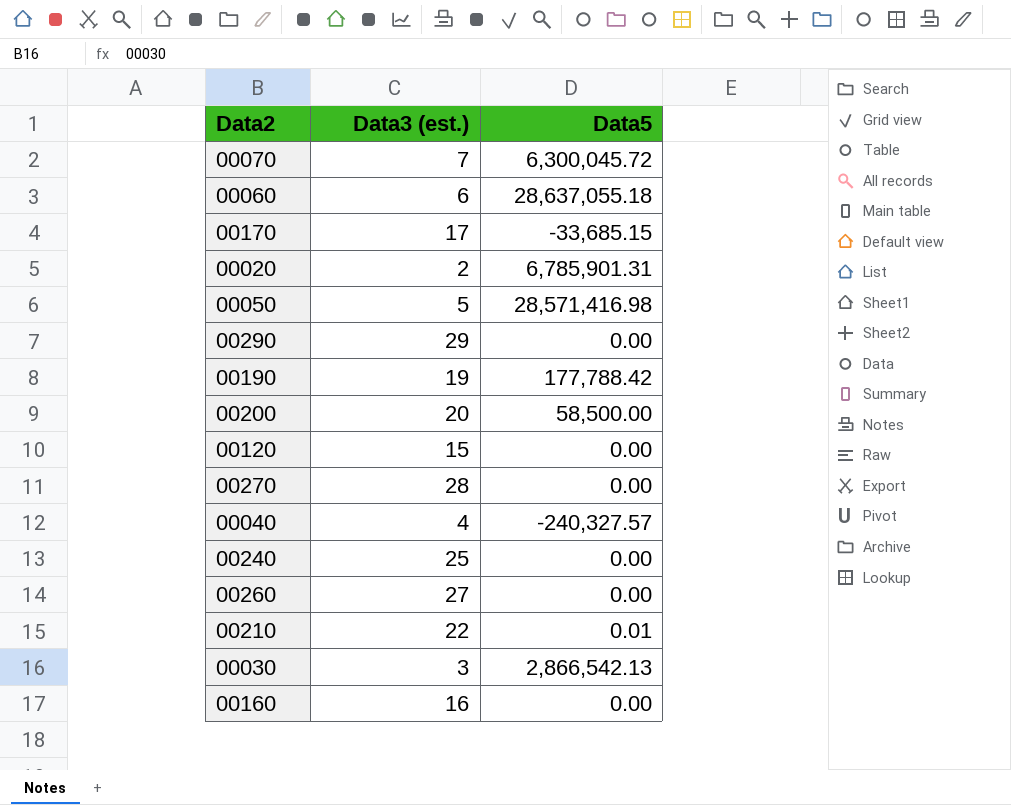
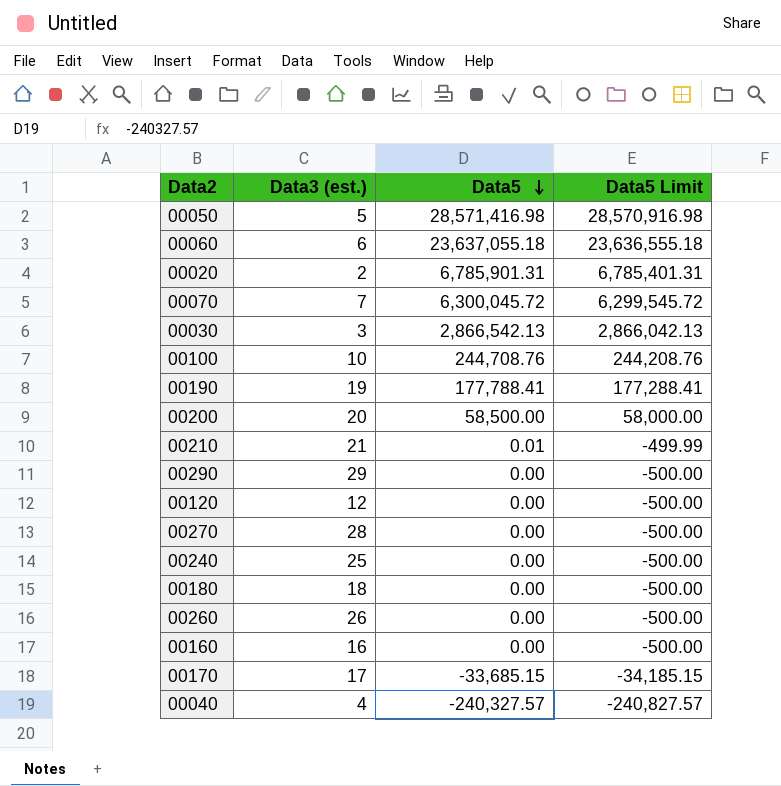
row order: none -> Data5 descending
column Data5 Limit | formula: none -> [Data5] - 500
00060 | Data5: 28,637,055.18 -> 23,637,055.18
row 00100: none -> 10 | 244,708.76 | 244,208.76
00190 | Data5: 177,788.42 -> 177,788.41
00210 | Data3 (est.): 22 -> 21
00120 | Data3 (est.): 15 -> 12
row 00180: none -> 18 | 0.00 | -500.00
00260 | Data3 (est.): 27 -> 26

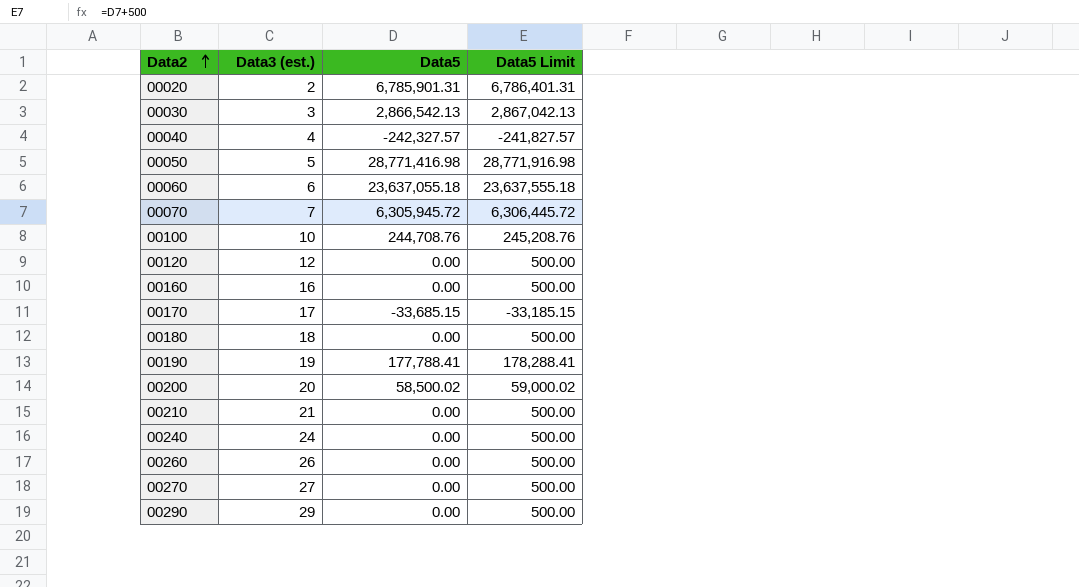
row order: Data5 descending -> Data2 ascending
column Data5 Limit | formula: [Data5] - 500 -> [Data5] + 500
00040 | Data5: -240,327.57 -> -242,327.57
00050 | Data5: 28,571,416.98 -> 28,771,416.98
00070 | Data5: 6,300,045.72 -> 6,305,945.72
00200 | Data5: 58,500.00 -> 58,500.02
00210 | Data5: 0.01 -> 0.00
00240 | Data3 (est.): 25 -> 24
00270 | Data3 (est.): 28 -> 27

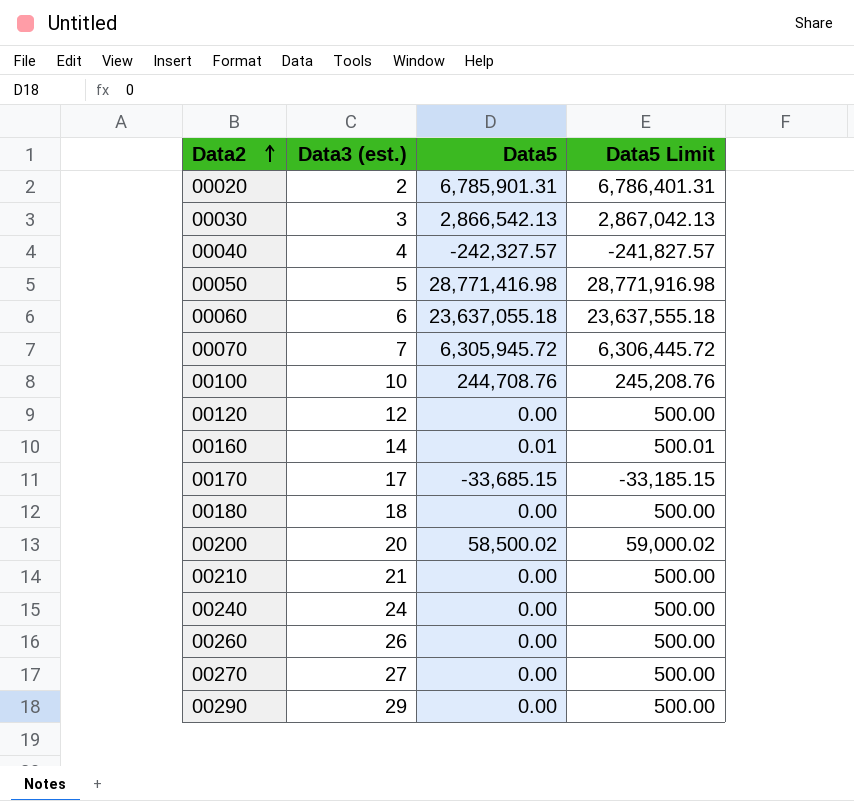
row 00190: 19 | 177,788.41 | 178,288.41 -> none
00160 | Data3 (est.): 16 -> 14
00160 | Data5: 0.00 -> 0.01
00160 | Data5 Limit: 500.00 -> 500.01

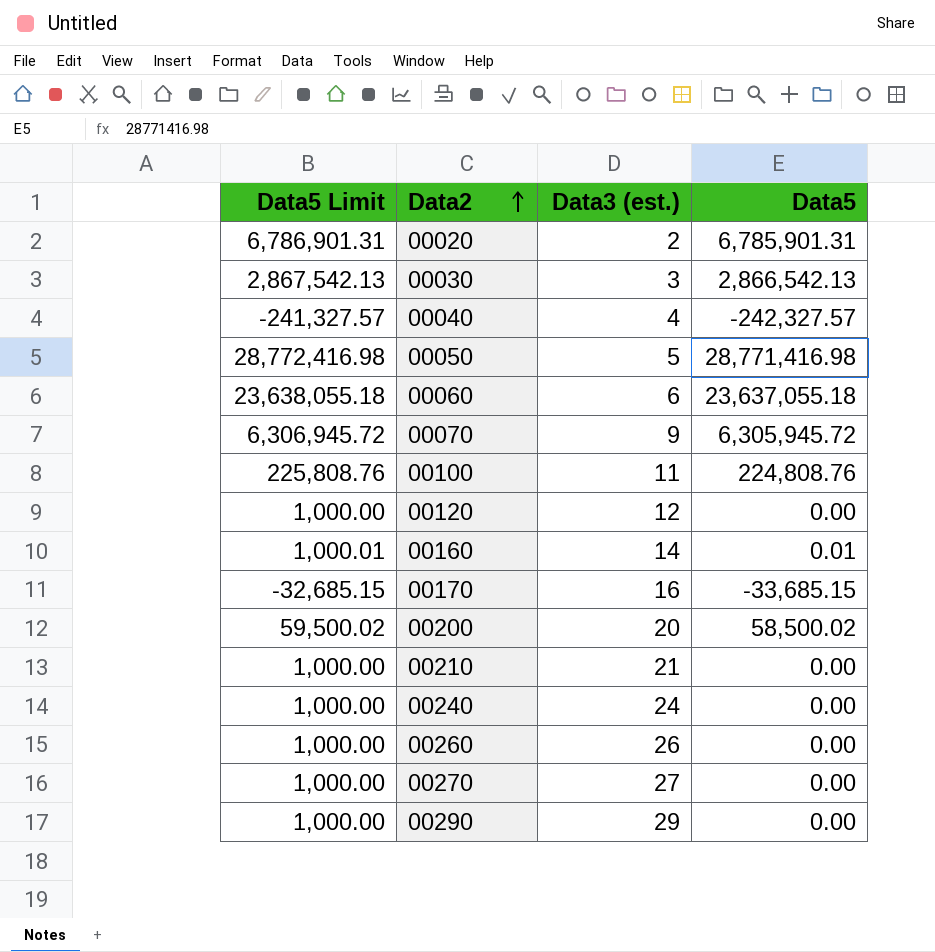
column Data5 Limit | formula: [Data5] + 500 -> [Data5] + 1000
column Data5 Limit | position: 4 -> 1
row 00180: 18 | 0.00 | 500.00 -> none
00070 | Data3 (est.): 7 -> 9
00100 | Data3 (est.): 10 -> 11
00100 | Data5: 244,708.76 -> 224,808.76
00170 | Data3 (est.): 17 -> 16

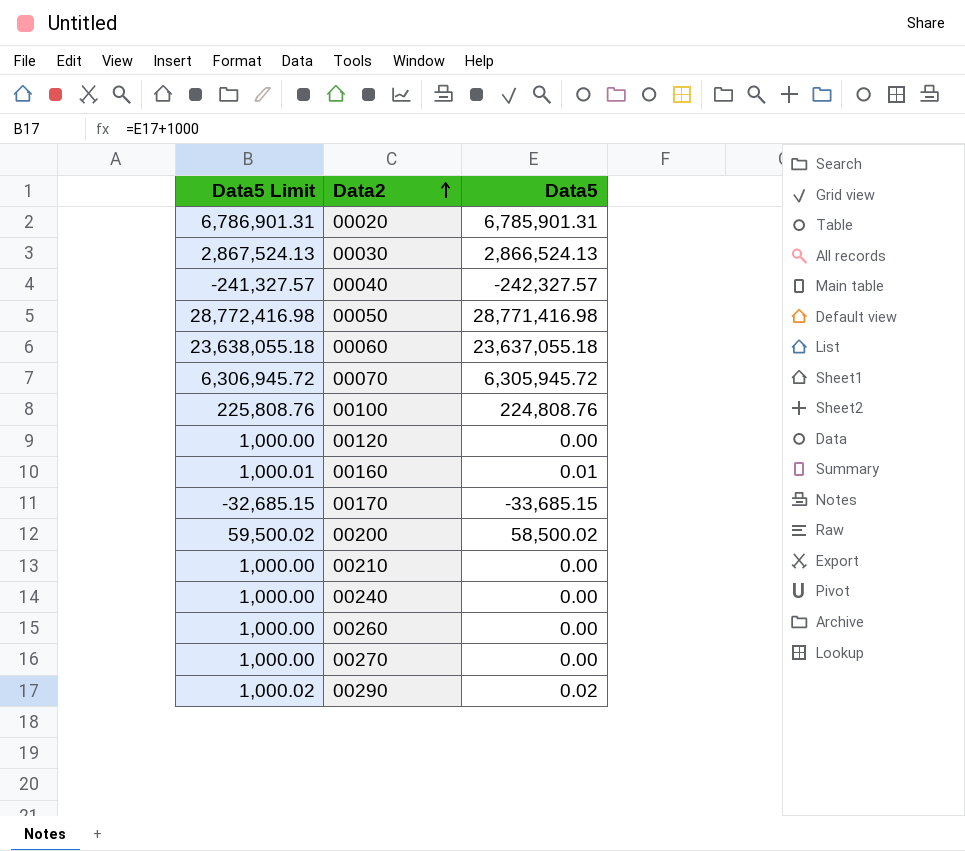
column Data3 (est.) | position: 3 -> none
00030 | Data5 Limit: 2,867,542.13 -> 2,867,524.13
00030 | Data5: 2,866,542.13 -> 2,866,524.13
00290 | Data5 Limit: 1,000.00 -> 1,000.02
00290 | Data5: 0.00 -> 0.02

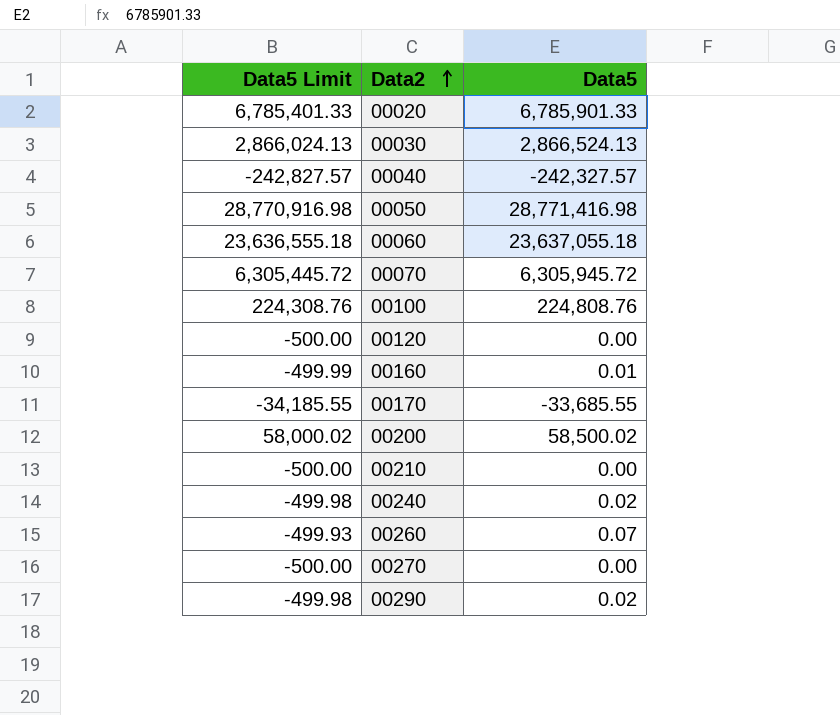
column Data5 Limit | formula: [Data5] + 1000 -> [Data5] - 500
00020 | Data5: 6,785,901.31 -> 6,785,901.33
00170 | Data5: -33,685.15 -> -33,685.55
00240 | Data5: 0.00 -> 0.02
00260 | Data5: 0.00 -> 0.07

